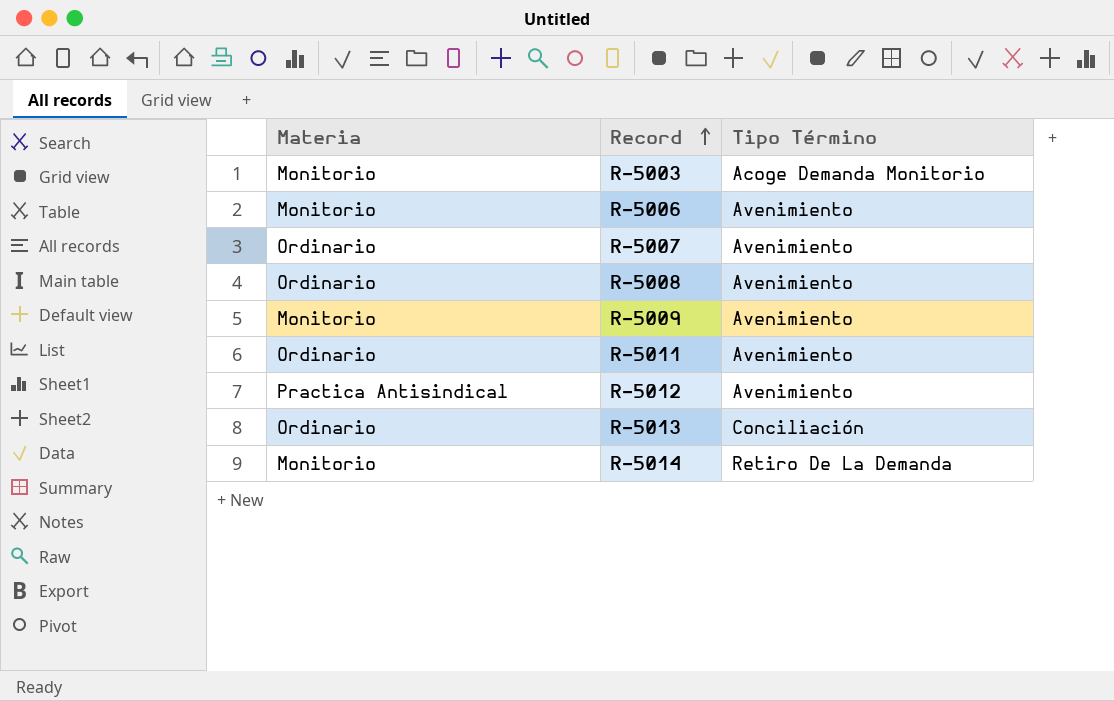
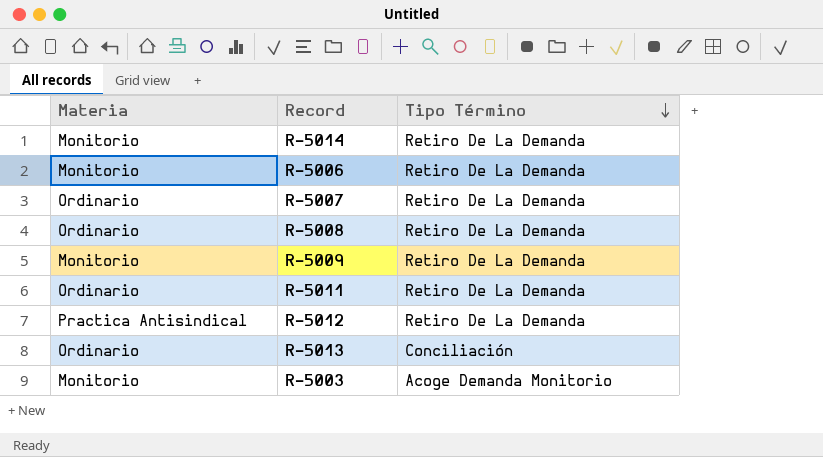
row order: Record ascending -> Tipo Término descending
R-5006 | Tipo Término: Avenimiento -> Retiro De La Demanda
R-5007 | Tipo Término: Avenimiento -> Retiro De La Demanda
R-5008 | Tipo Término: Avenimiento -> Retiro De La Demanda
R-5009 | Tipo Término: Avenimiento -> Retiro De La Demanda
R-5011 | Tipo Término: Avenimiento -> Retiro De La Demanda
R-5012 | Tipo Término: Avenimiento -> Retiro De La Demanda

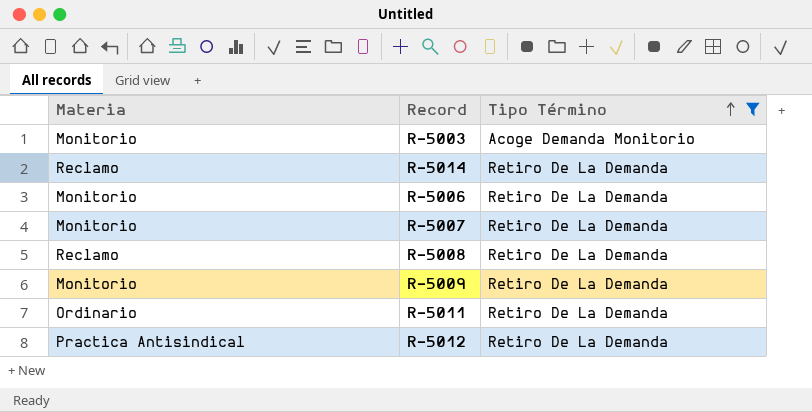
filter: none -> Tipo Término != Conciliación
row order: Tipo Término descending -> Tipo Término ascending
R-5014 | Materia: Monitorio -> Reclamo
R-5007 | Materia: Ordinario -> Monitorio
R-5008 | Materia: Ordinario -> Reclamo

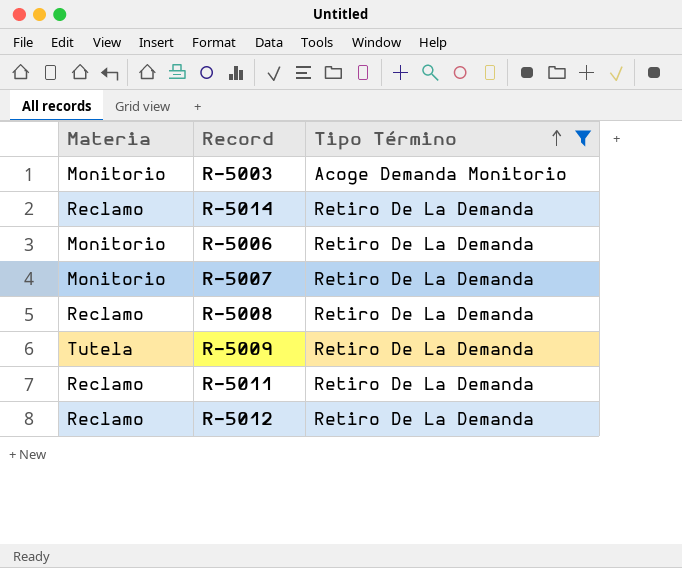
R-5009 | Materia: Monitorio -> Tutela
R-5011 | Materia: Ordinario -> Reclamo
R-5012 | Materia: Practica Antisindical -> Reclamo

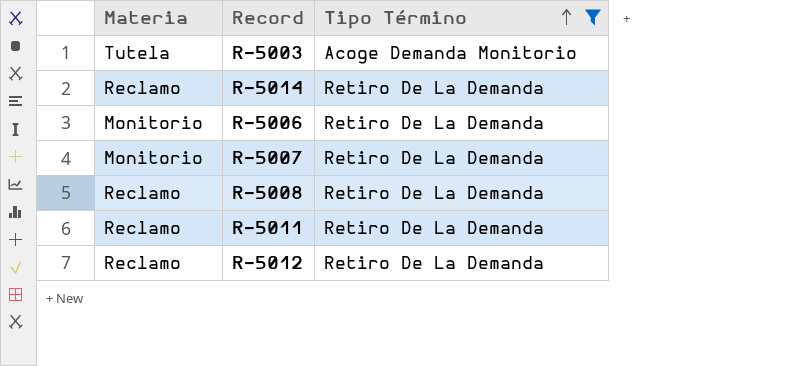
row R-5009: Tutela | Retiro De La Demanda -> none
R-5003 | Materia: Monitorio -> Tutela

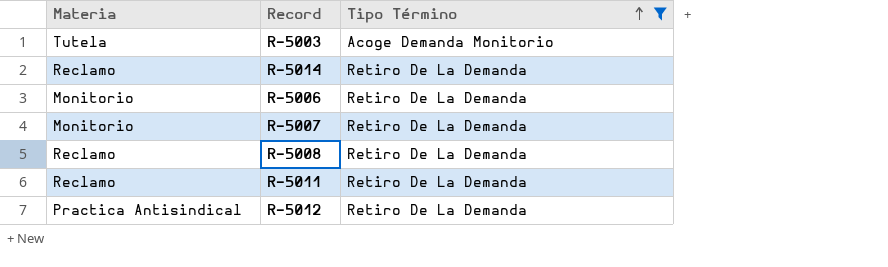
R-5012 | Materia: Reclamo -> Practica Antisindical

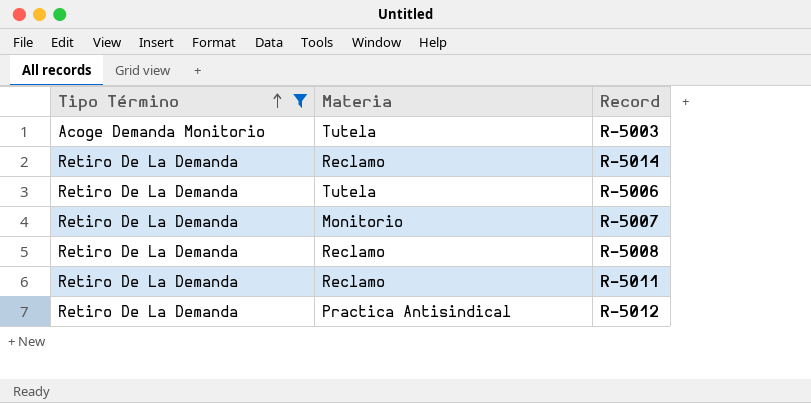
column Tipo Término | position: 3 -> 1
R-5006 | Materia: Monitorio -> Tutela

